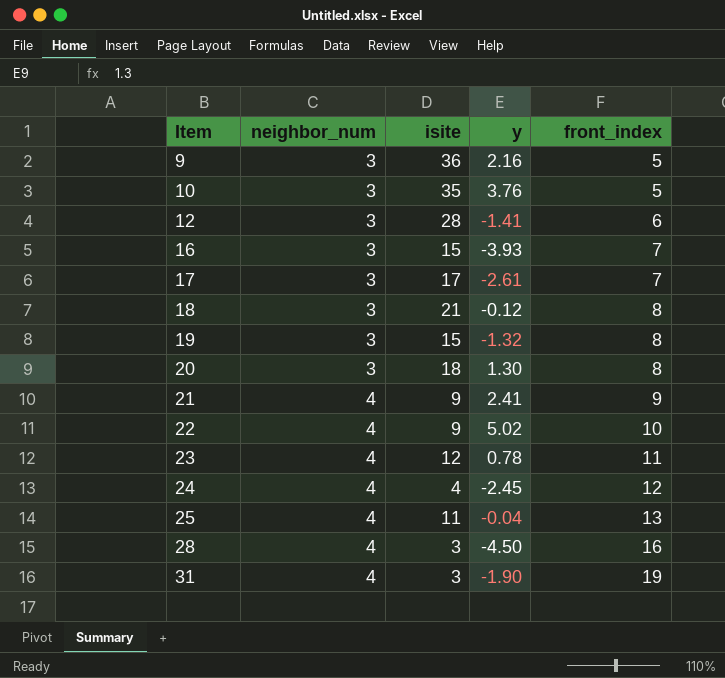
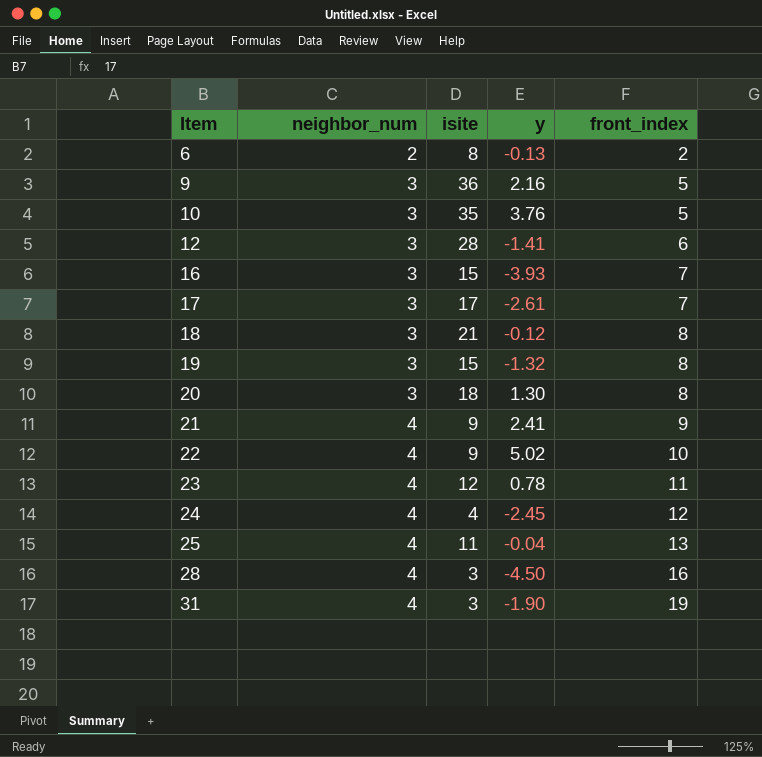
row 6: none -> 2 | 8 | -0.13 | 2

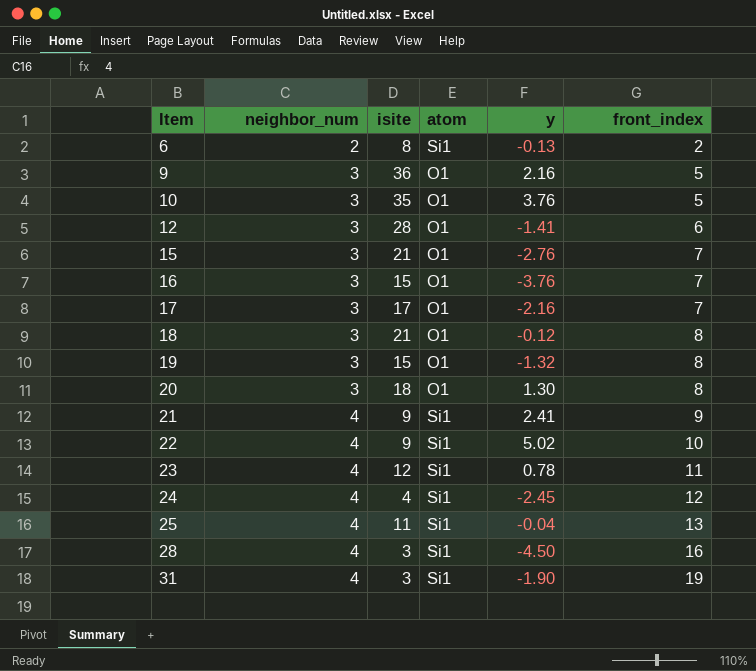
column atom | position: none -> 4
row 15: none -> 3 | 21 | O1 | -2.76 | 7
16 | y: -3.93 -> -3.76
17 | y: -2.61 -> -2.16

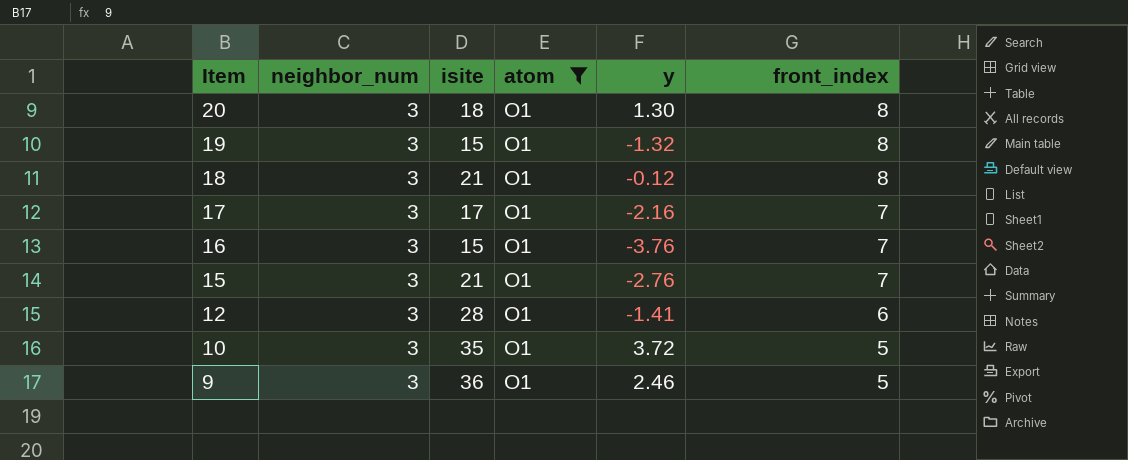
filter: none -> atom = O1
row order: Item ascending -> Item descending
10 | y: 3.76 -> 3.72
9 | y: 2.16 -> 2.46

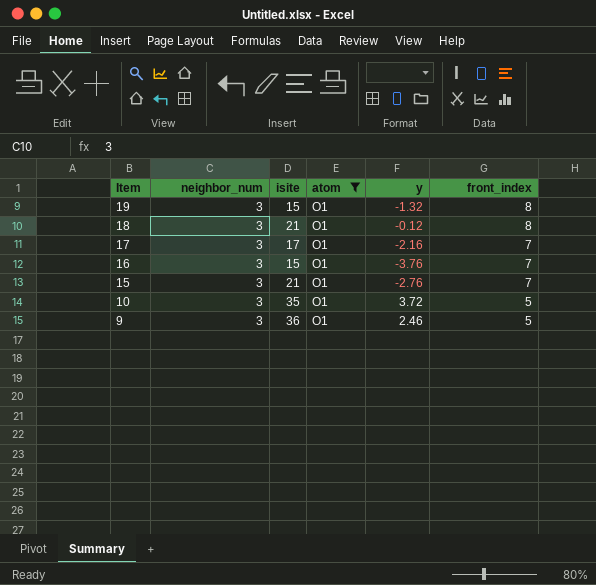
row 20: 3 | 18 | O1 | 1.30 | 8 -> none
row 12: 3 | 28 | O1 | -1.41 | 6 -> none

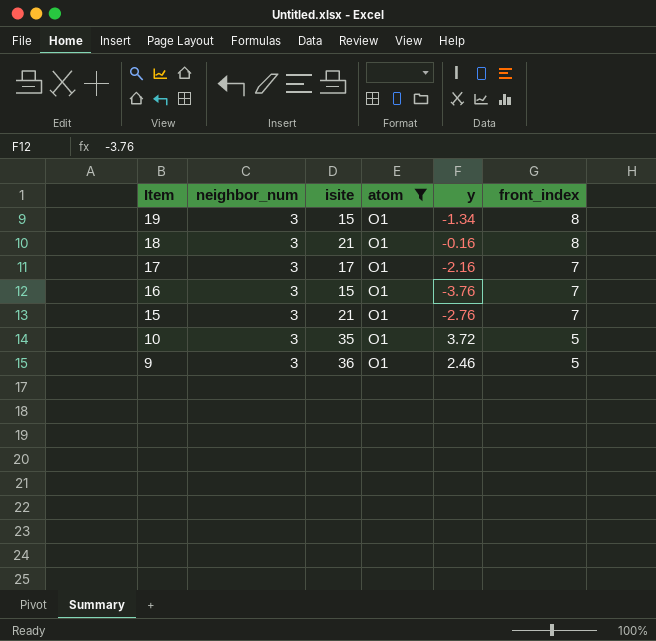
19 | y: -1.32 -> -1.34
18 | y: -0.12 -> -0.16

